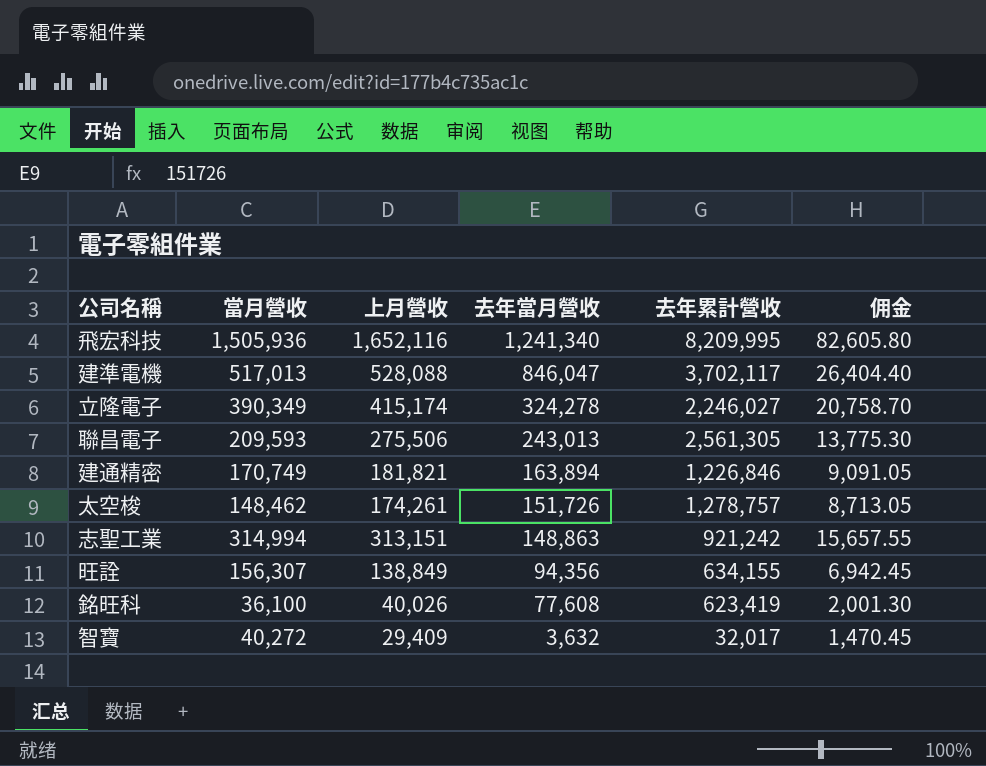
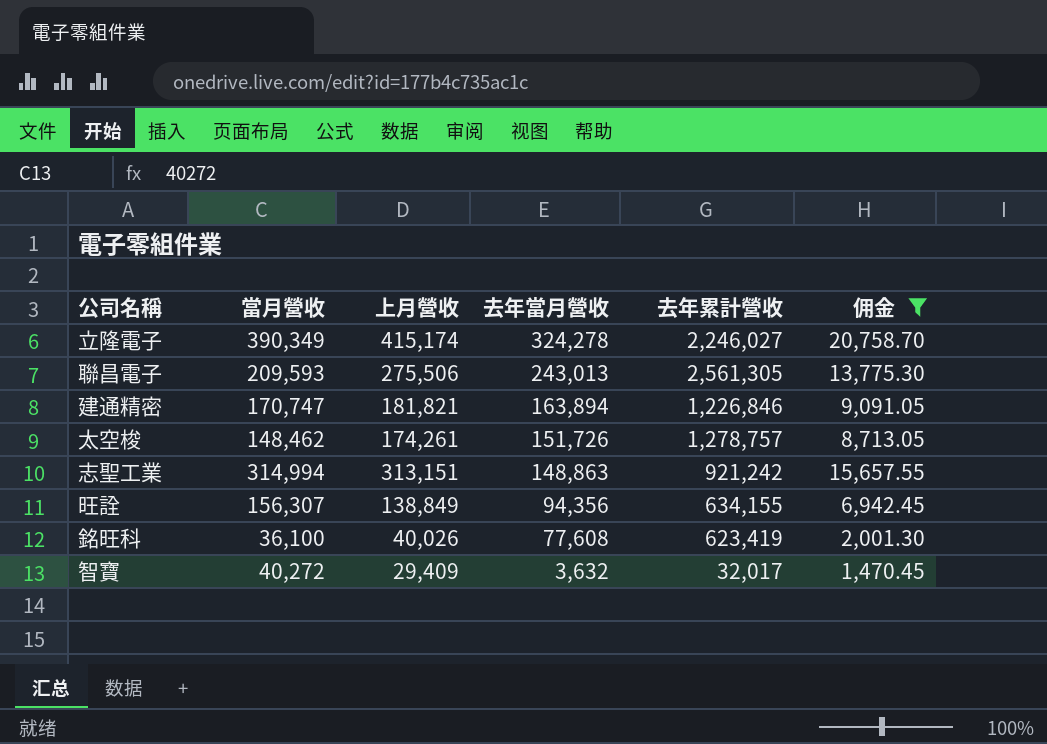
filter: none -> 佣金 <= 20,758.70
建通精密 | 當月營收: 170,749 -> 170,747

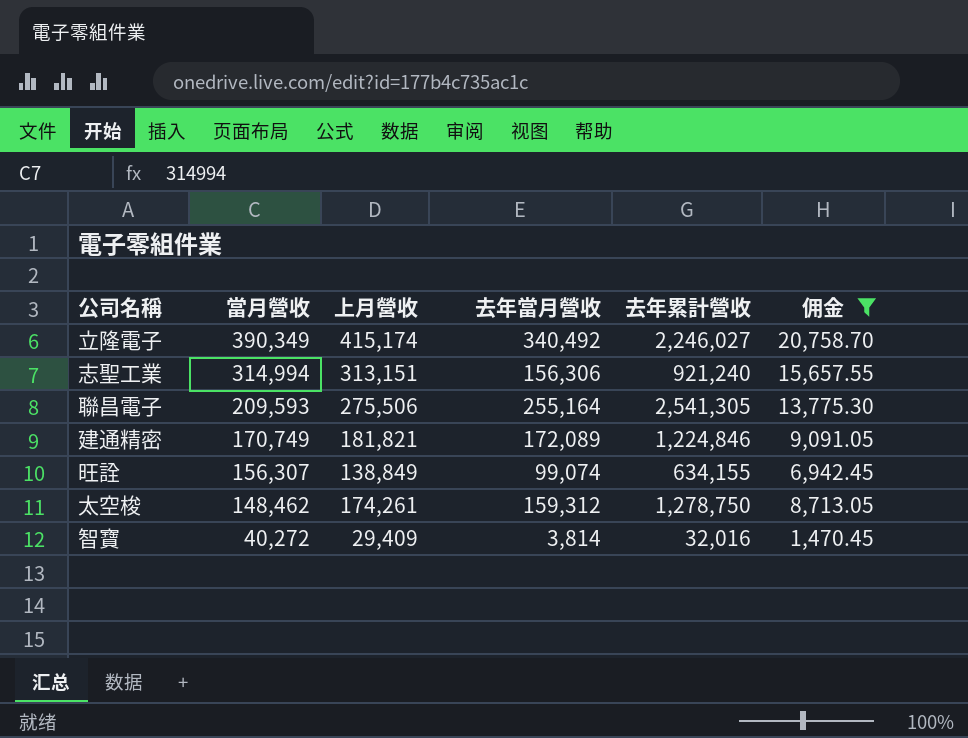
row order: 去年當月營收 descending -> 當月營收 descending
row 銘旺科: 36,100 | 40,026 | 77,608 | 623,419 | 2,001.30 -> none
立隆電子 | 去年當月營收: 324,278 -> 340,492
志聖工業 | 去年當月營收: 148,863 -> 156,306
志聖工業 | 去年累計營收: 921,242 -> 921,240
聯昌電子 | 去年當月營收: 243,013 -> 255,164
聯昌電子 | 去年累計營收: 2,561,305 -> 2,541,305
建通精密 | 當月營收: 170,747 -> 170,749
建通精密 | 去年當月營收: 163,894 -> 172,089
建通精密 | 去年累計營收: 1,226,846 -> 1,224,846
旺詮 | 去年當月營收: 94,356 -> 99,074
太空梭 | 去年當月營收: 151,726 -> 159,312
太空梭 | 去年累計營收: 1,278,757 -> 1,278,750
智寶 | 去年當月營收: 3,632 -> 3,814
智寶 | 去年累計營收: 32,017 -> 32,016

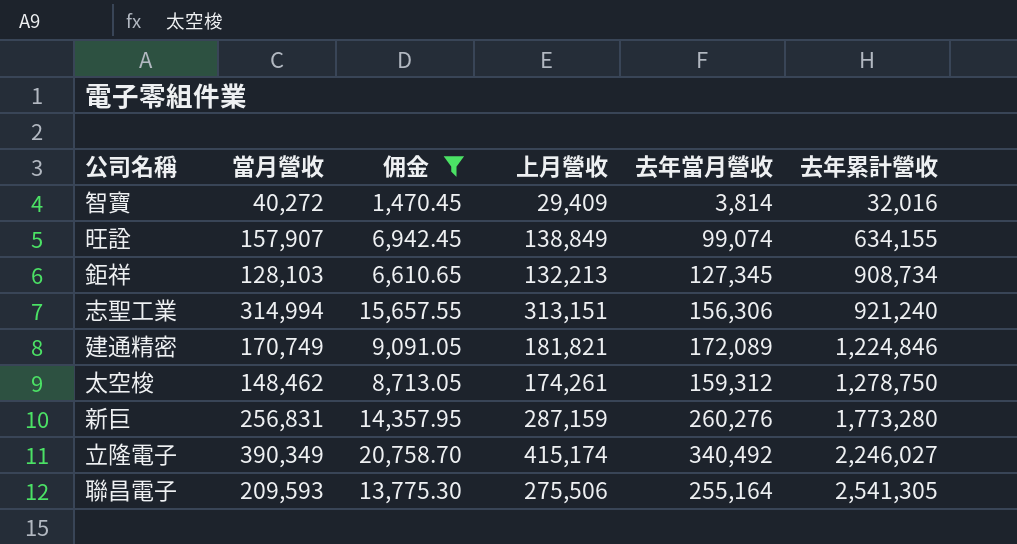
row order: 當月營收 descending -> 去年累計營收 ascending
column 佣金 | position: 6 -> 3
旺詮 | 當月營收: 156,307 -> 157,907
row 鉅祥: none -> 128,103 | 6,610.65 | 132,213 | 127,345 | 908,734
row 新巨: none -> 256,831 | 14,357.95 | 287,159 | 260,276 | 1,773,280

